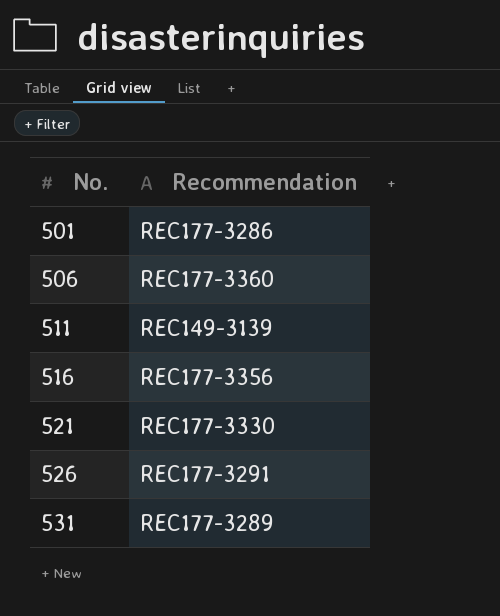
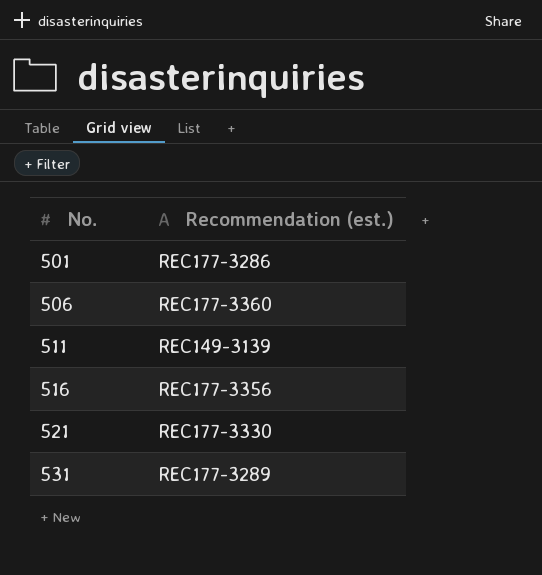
column name: Recommendation -> Recommendation (est.)
row 526: REC177-3291 -> none

